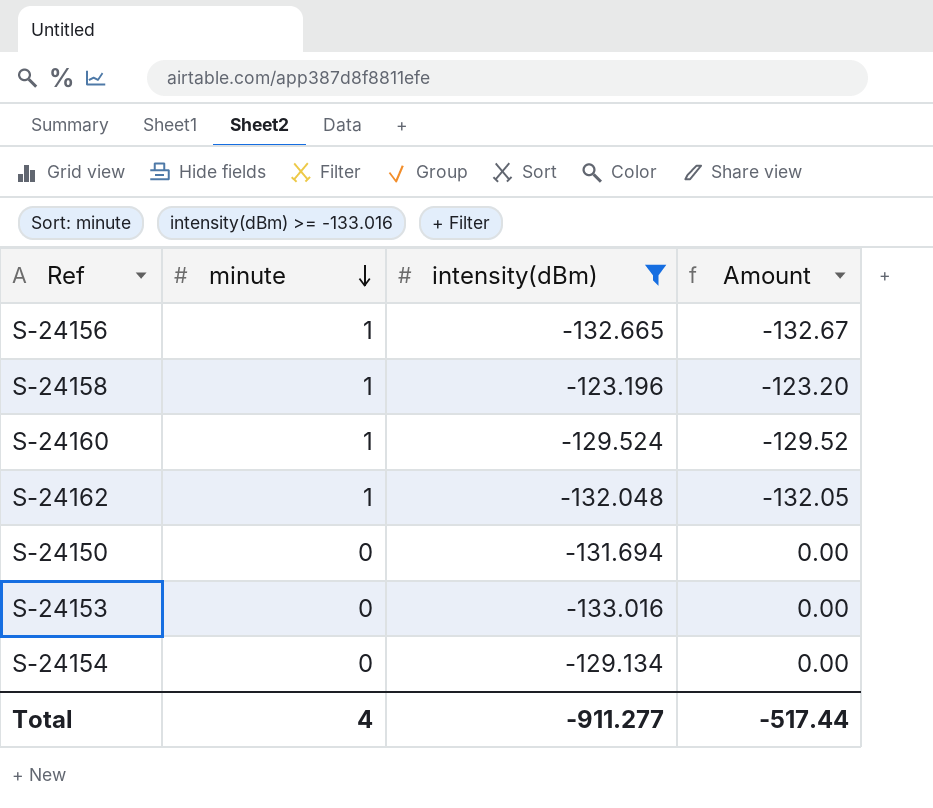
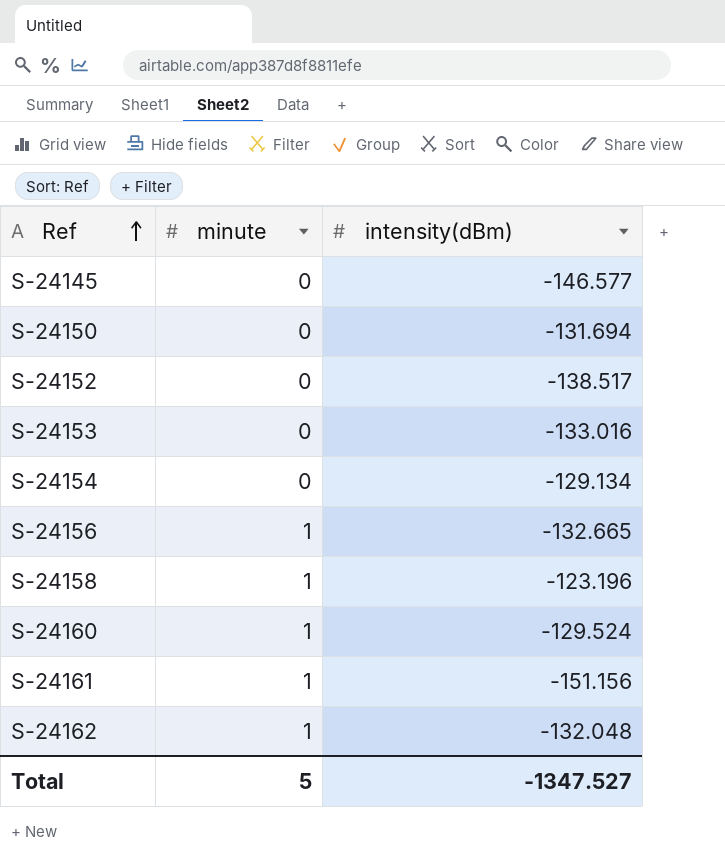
filter: intensity(dBm) >= -133.016 -> none
row order: minute descending -> Ref ascending
column Amount | formula: [minute] * [intensity(dBm)] -> none
Total | minute: 4 -> 5
Total | intensity(dBm): -911.277 -> -1347.527

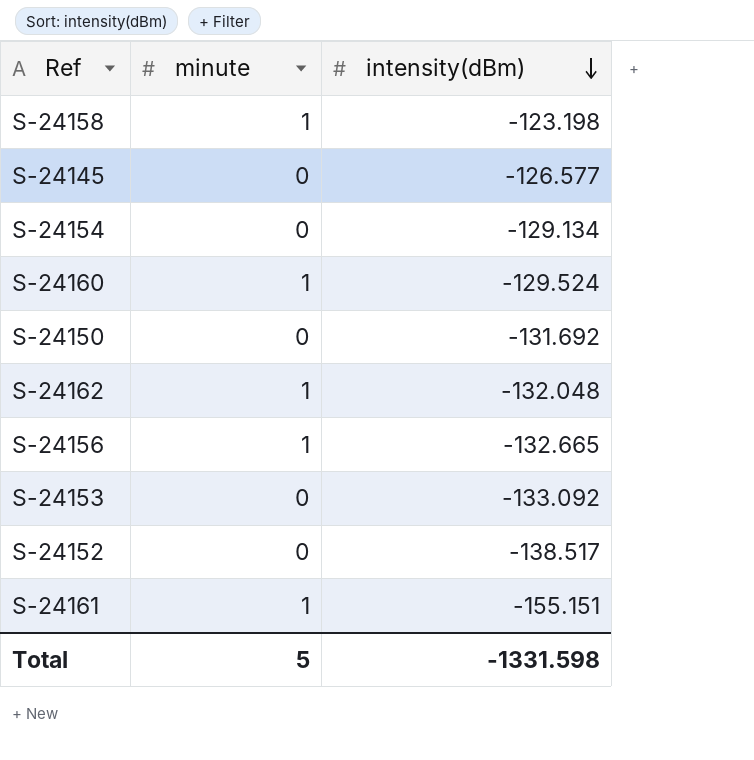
row order: Ref ascending -> intensity(dBm) descending
S-24158 | intensity(dBm): -123.196 -> -123.198
S-24145 | intensity(dBm): -146.577 -> -126.577
S-24150 | intensity(dBm): -131.694 -> -131.692
S-24153 | intensity(dBm): -133.016 -> -133.092
S-24161 | intensity(dBm): -151.156 -> -155.151
Total | intensity(dBm): -1347.527 -> -1331.598

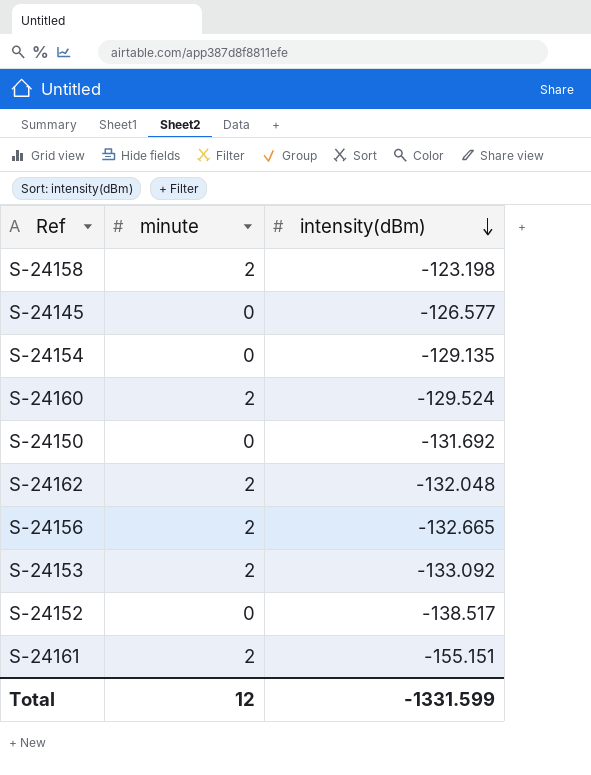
S-24158 | minute: 1 -> 2
S-24154 | intensity(dBm): -129.134 -> -129.135
S-24160 | minute: 1 -> 2
S-24162 | minute: 1 -> 2
S-24156 | minute: 1 -> 2
S-24153 | minute: 0 -> 2
S-24161 | minute: 1 -> 2
Total | minute: 5 -> 12
Total | intensity(dBm): -1331.598 -> -1331.599

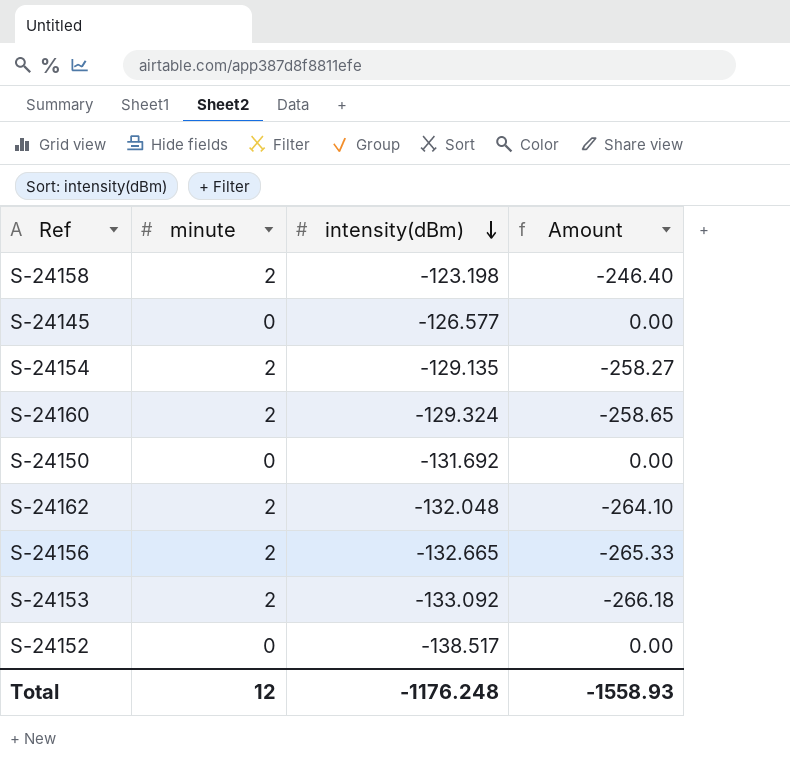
column Amount | formula: none -> [minute] * [intensity(dBm)]
row S-24161: 2 | -155.151 -> none
S-24154 | minute: 0 -> 2
S-24160 | intensity(dBm): -129.524 -> -129.324
Total | intensity(dBm): -1331.599 -> -1176.248

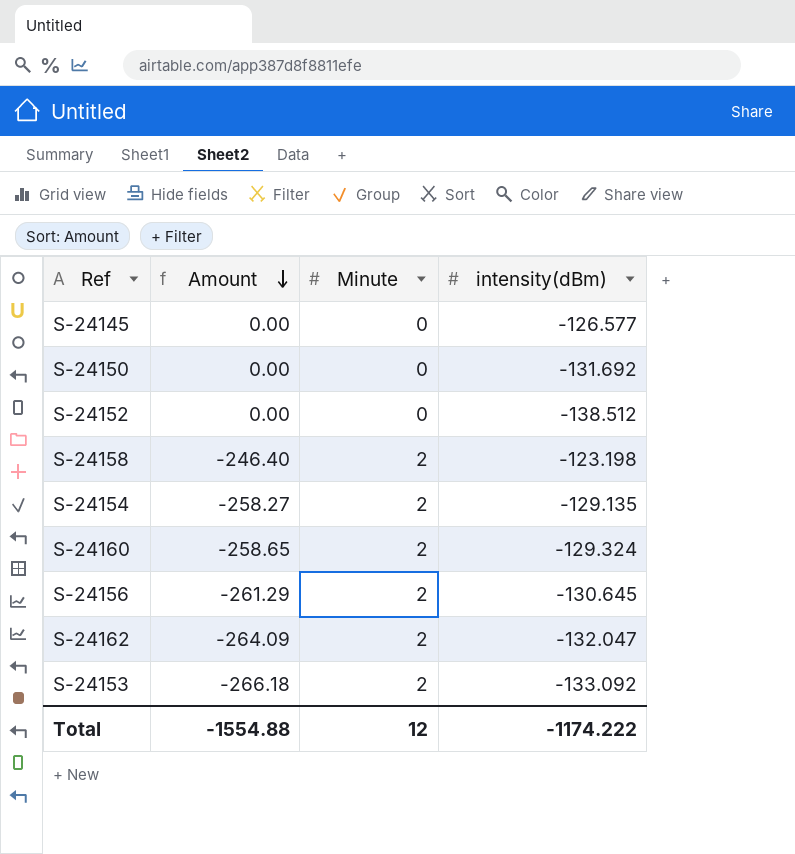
row order: intensity(dBm) descending -> Amount descending
column Amount | position: 4 -> 2
column name: minute -> Minute
S-24152 | intensity(dBm): -138.517 -> -138.512
S-24156 | Amount: -265.33 -> -261.29
S-24156 | intensity(dBm): -132.665 -> -130.645
S-24162 | Amount: -264.10 -> -264.09
S-24162 | intensity(dBm): -132.048 -> -132.047
Total | Amount: -1558.93 -> -1554.88
Total | intensity(dBm): -1176.248 -> -1174.222

